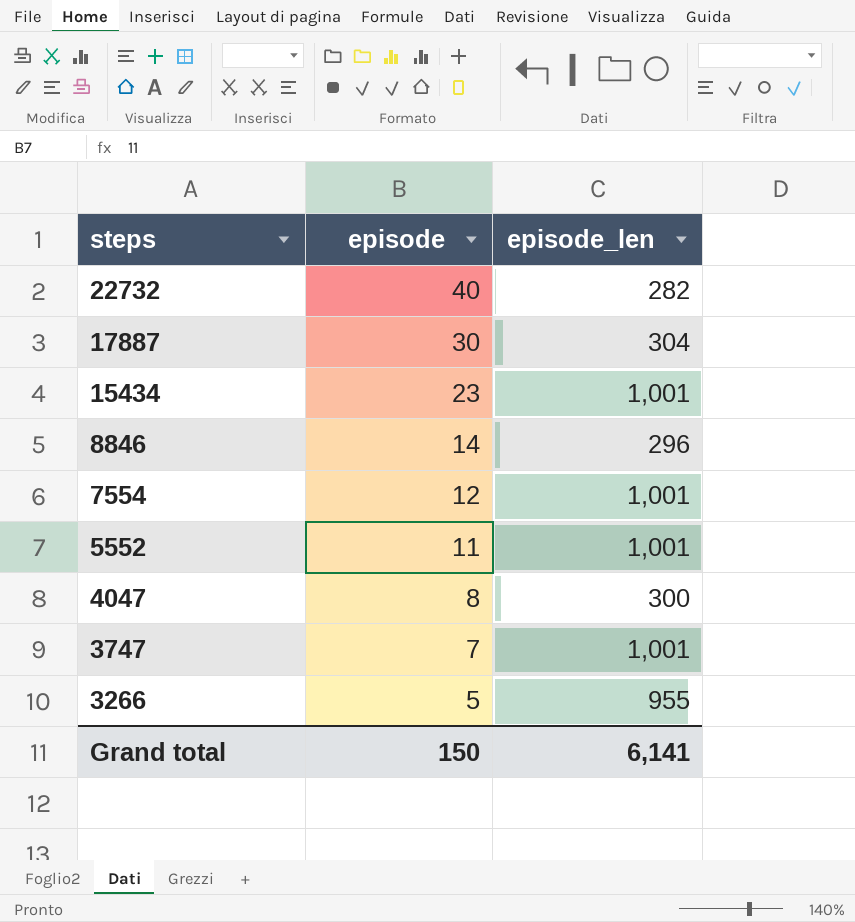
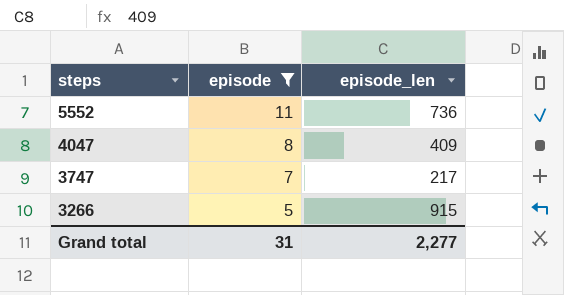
filter: none -> episode <= 11
5552 | episode_len: 1,001 -> 736
4047 | episode_len: 300 -> 409
3747 | episode_len: 1,001 -> 217
3266 | episode_len: 955 -> 915
Grand total | episode: 150 -> 31
Grand total | episode_len: 6,141 -> 2,277

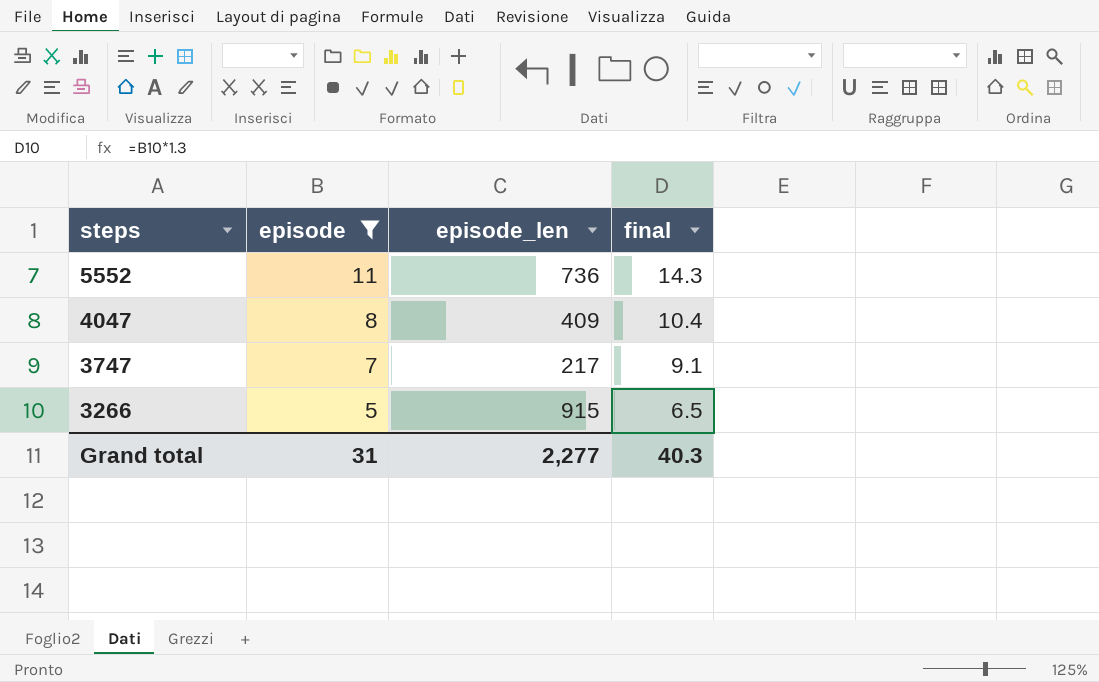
column final | formula: none -> [episode] * 1.3

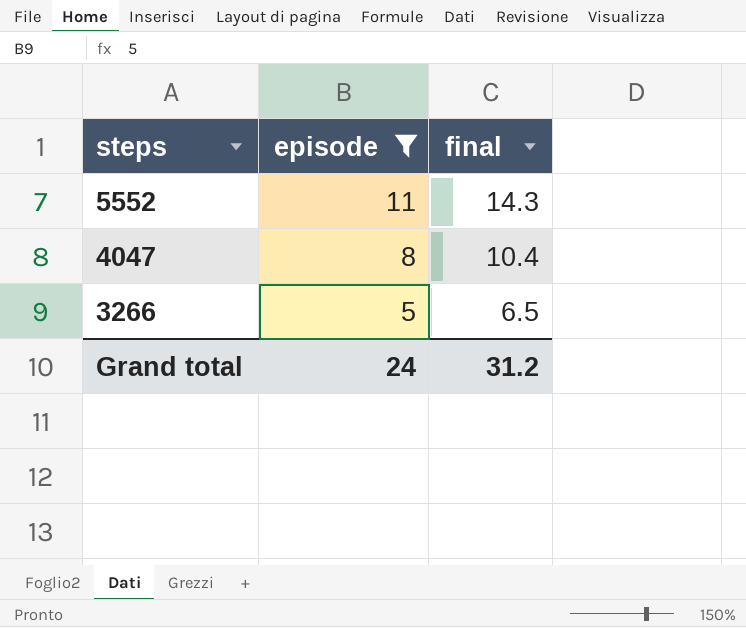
column episode_len | position: 3 -> none
row 3747: 7 | 217 | 9.1 -> none
Grand total | episode: 31 -> 24
Grand total | final: 40.3 -> 31.2

